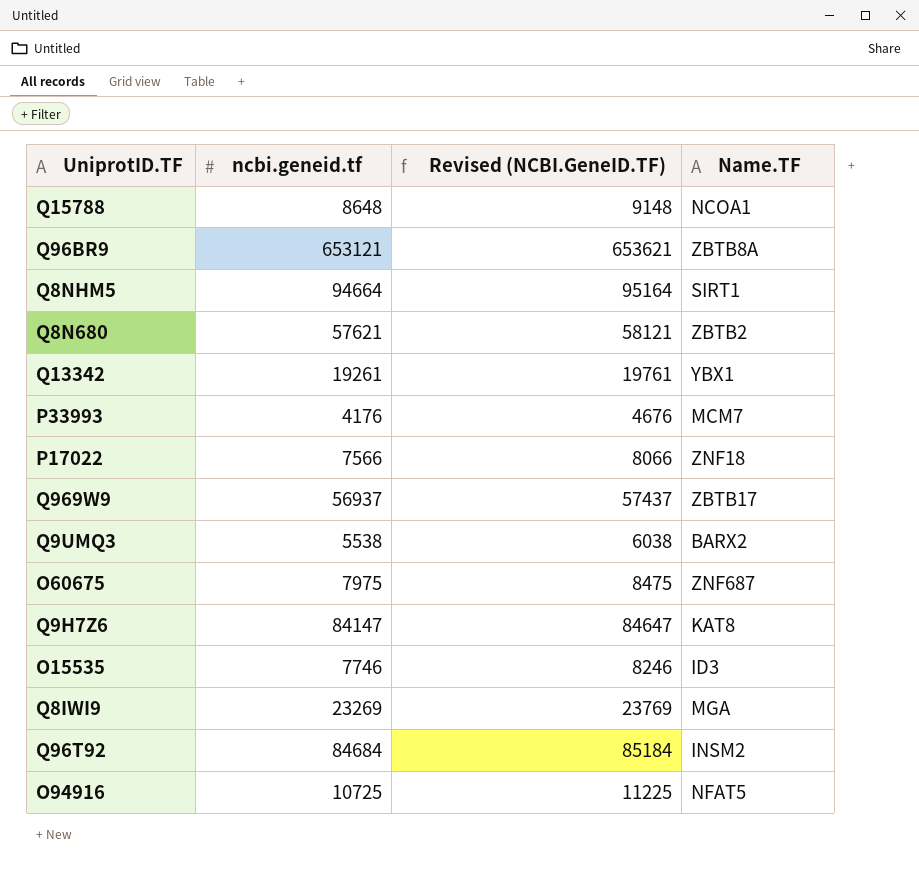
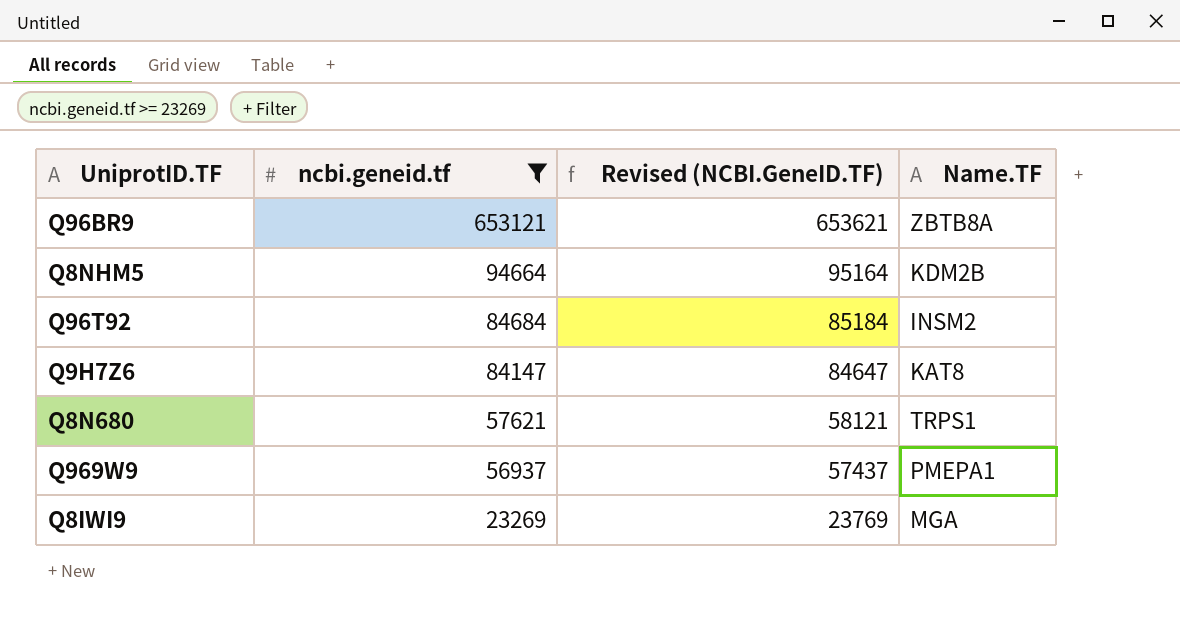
filter: none -> ncbi.geneid.tf >= 23269
row order: none -> ncbi.geneid.tf descending
Q8NHM5 | Name.TF: SIRT1 -> KDM2B
Q8N680 | Name.TF: ZBTB2 -> TRPS1
Q969W9 | Name.TF: ZBTB17 -> PMEPA1

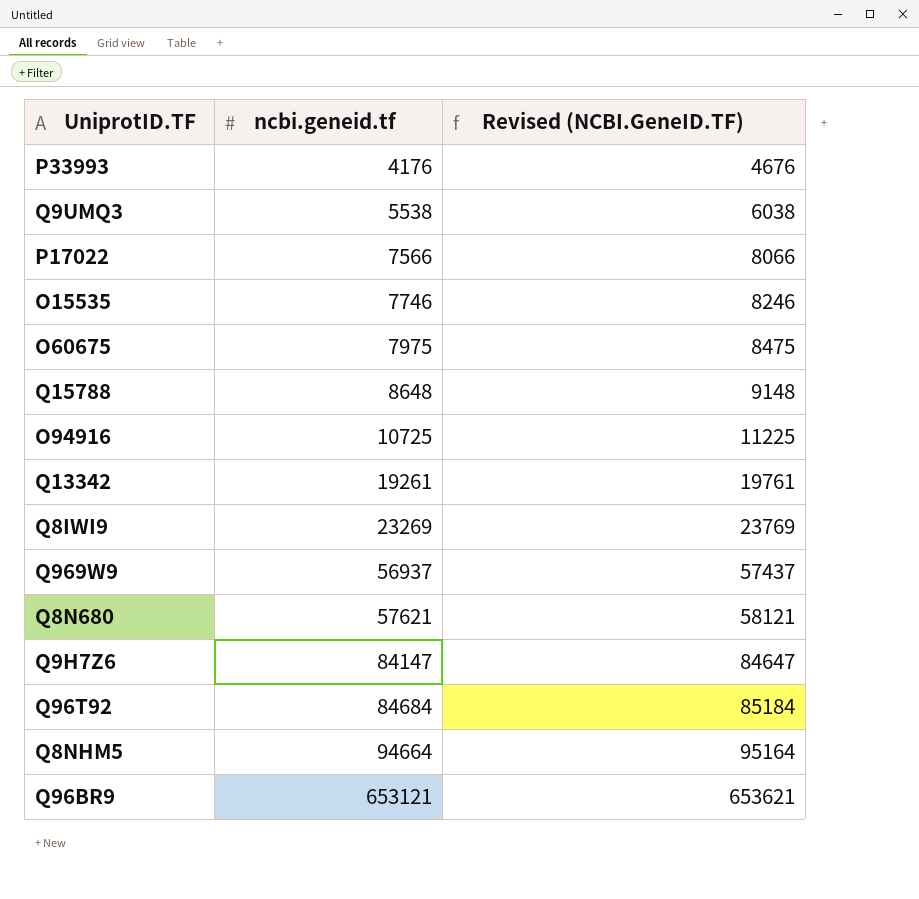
filter: ncbi.geneid.tf >= 23269 -> none
row order: ncbi.geneid.tf descending -> ncbi.geneid.tf ascending
column Name.TF | position: 4 -> none

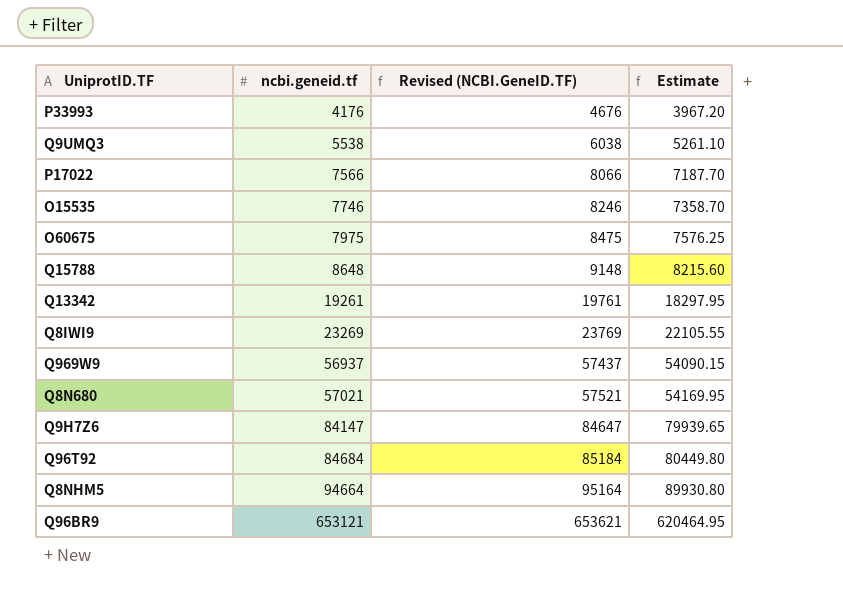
column Estimate | formula: none -> [ncbi.geneid.tf] * 0.95
row O94916: 10725 | 11225 -> none
Q8N680 | ncbi.geneid.tf: 57621 -> 57021
Q8N680 | Revised (NCBI.GeneID.TF): 58121 -> 57521

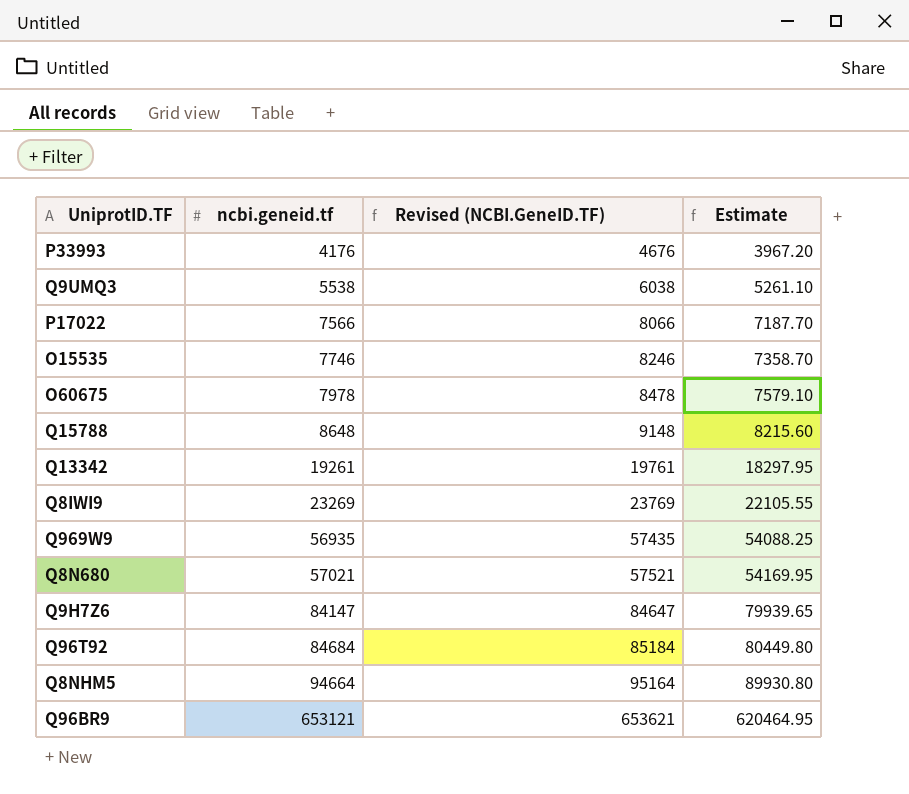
O60675 | ncbi.geneid.tf: 7975 -> 7978
O60675 | Revised (NCBI.GeneID.TF): 8475 -> 8478
O60675 | Estimate: 7576.25 -> 7579.10
Q969W9 | ncbi.geneid.tf: 56937 -> 56935
Q969W9 | Revised (NCBI.GeneID.TF): 57437 -> 57435
Q969W9 | Estimate: 54090.15 -> 54088.25

